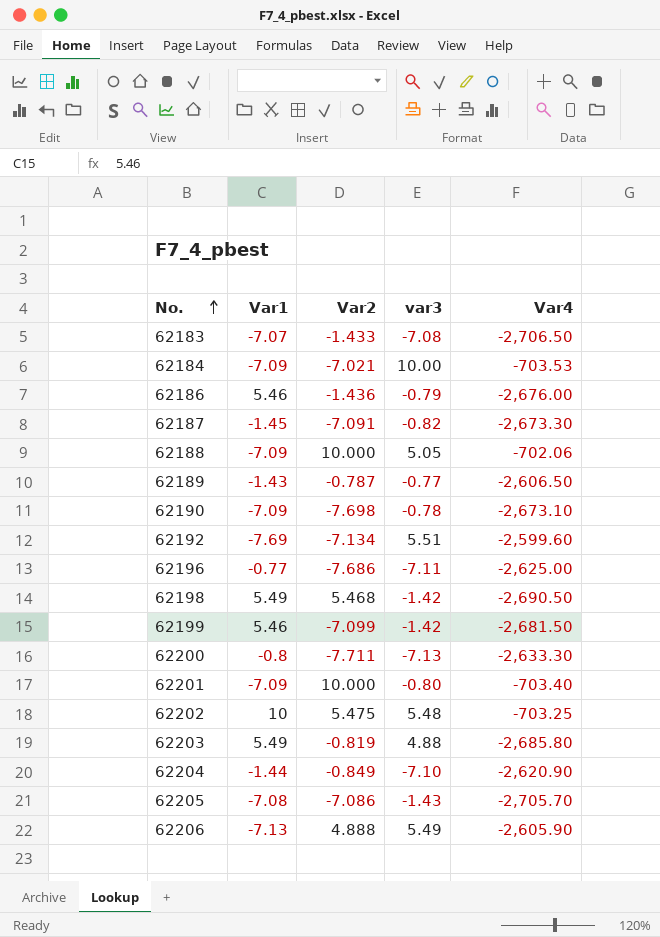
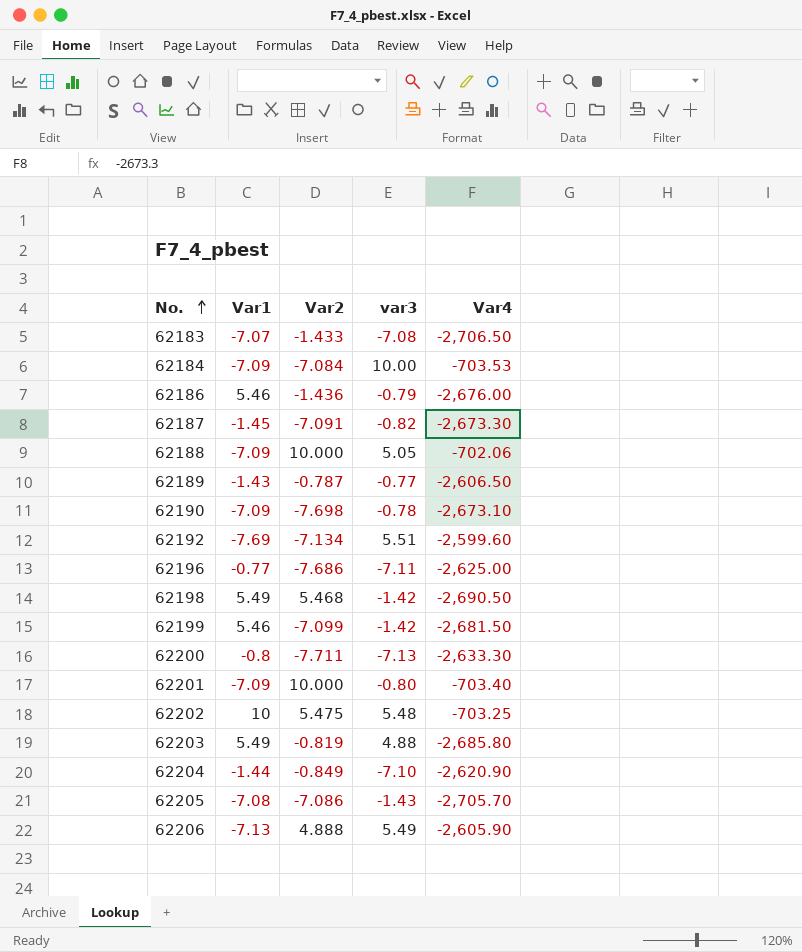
62184 | Var2: -7.021 -> -7.084

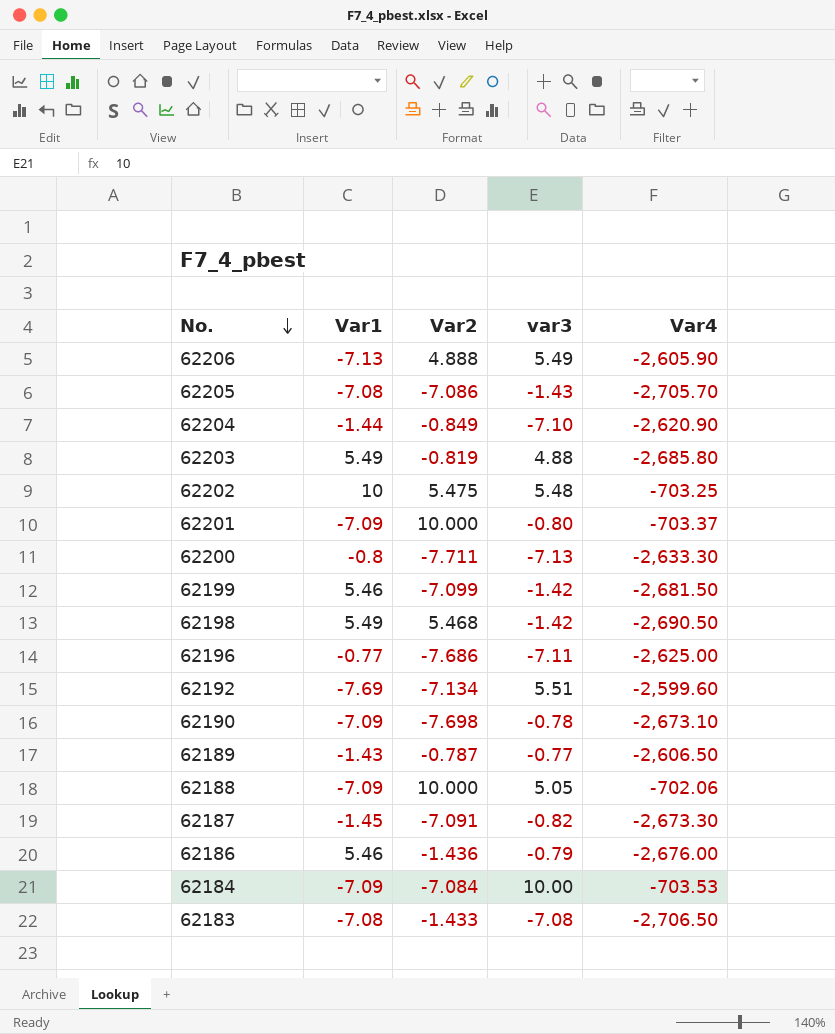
row order: No. ascending -> No. descending
62201 | Var4: -703.40 -> -703.37
62183 | Var1: -7.07 -> -7.08

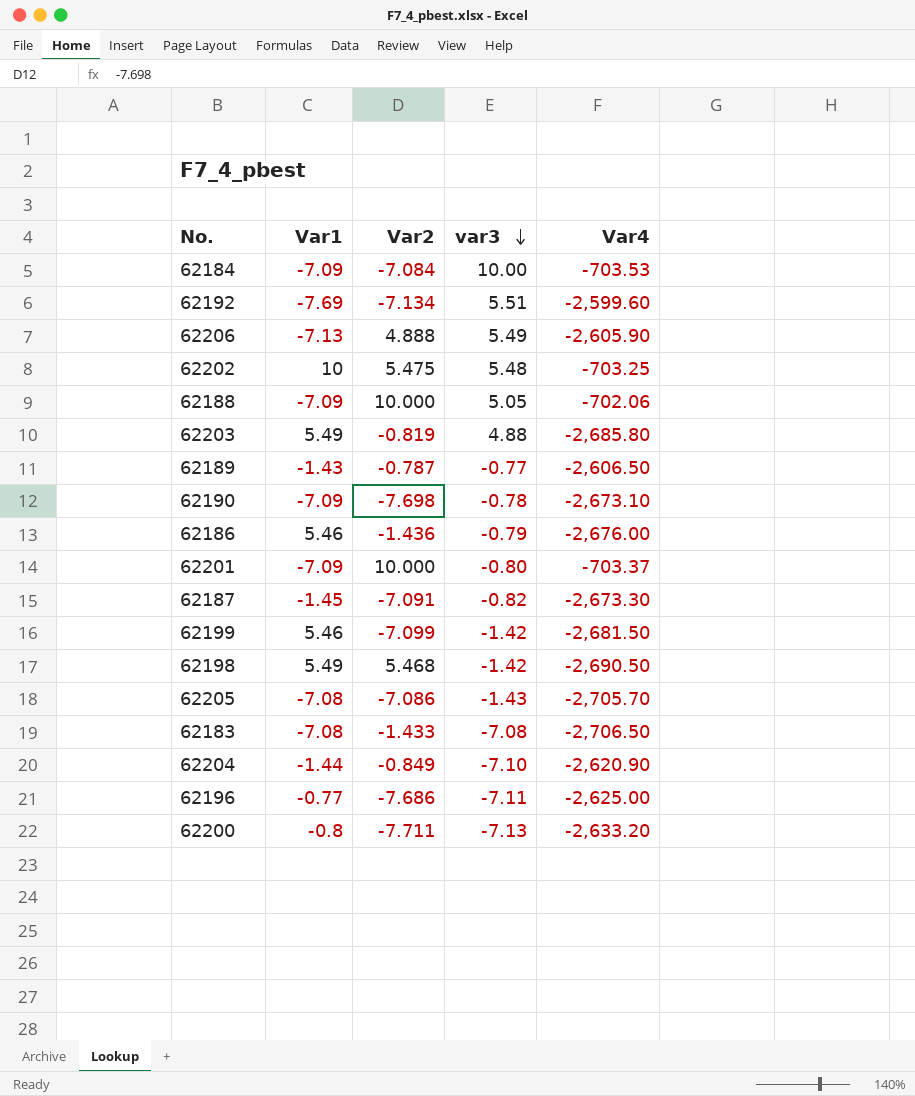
row order: No. descending -> var3 descending
62200 | Var4: -2,633.30 -> -2,633.20

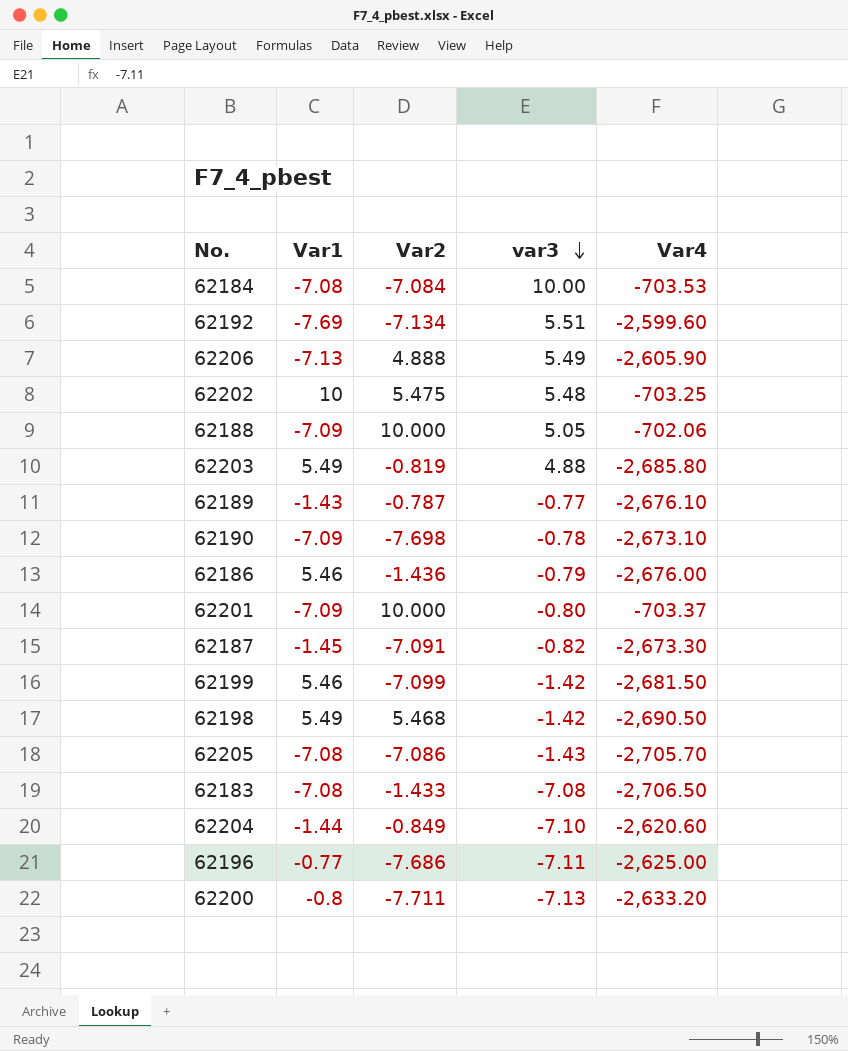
62184 | Var1: -7.09 -> -7.08
62189 | Var4: -2,606.50 -> -2,676.10
62204 | Var4: -2,620.90 -> -2,620.60

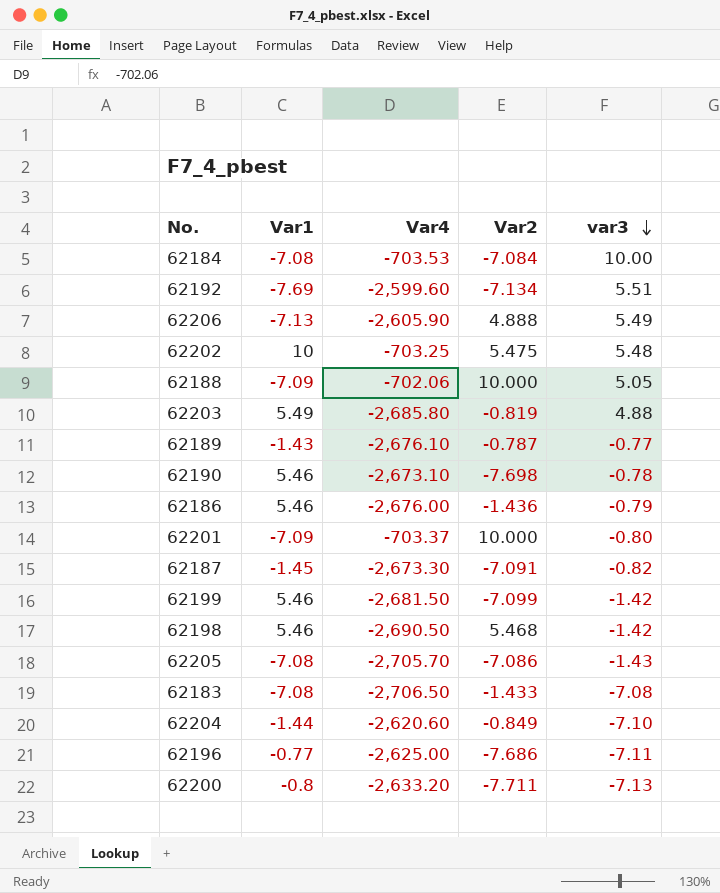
column Var4 | position: 5 -> 3
62190 | Var1: -7.09 -> 5.46
62198 | Var1: 5.49 -> 5.46

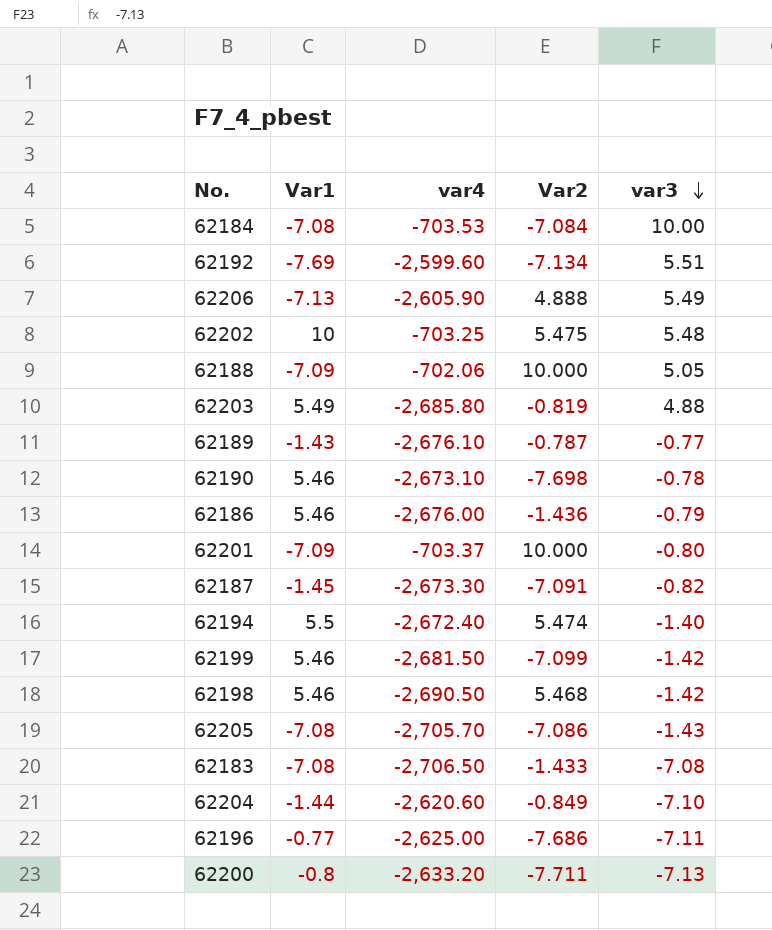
column name: Var4 -> var4
row 62194: none -> 5.5 | -2,672.40 | 5.474 | -1.40

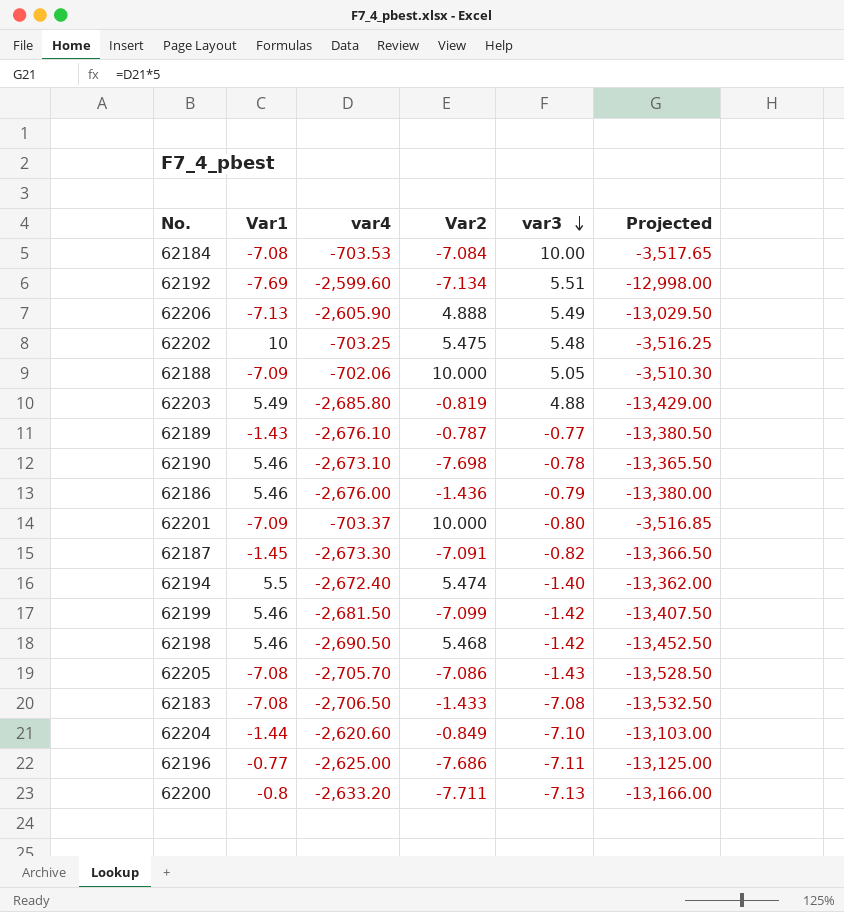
column Projected | formula: none -> [var4] * 5

